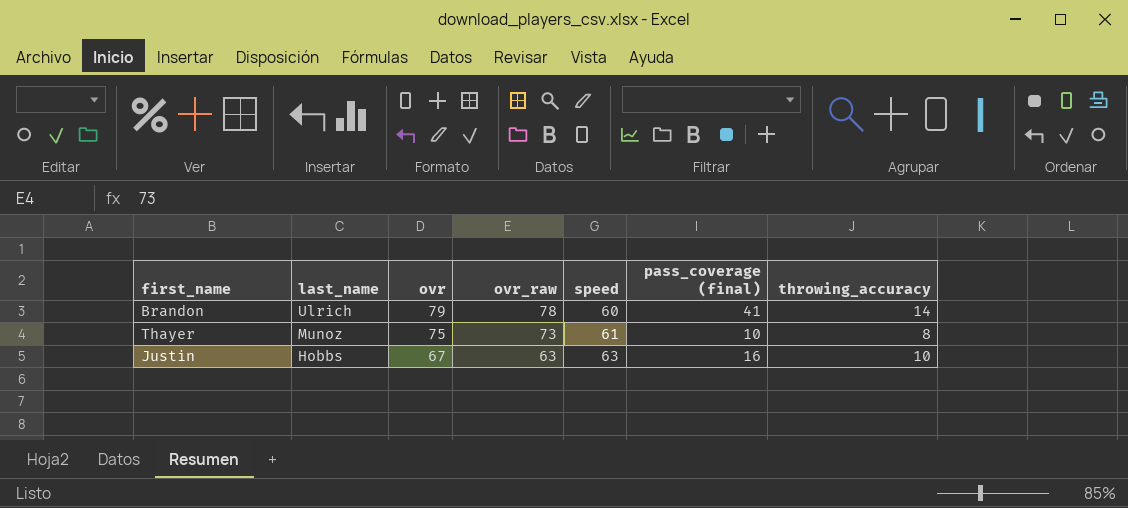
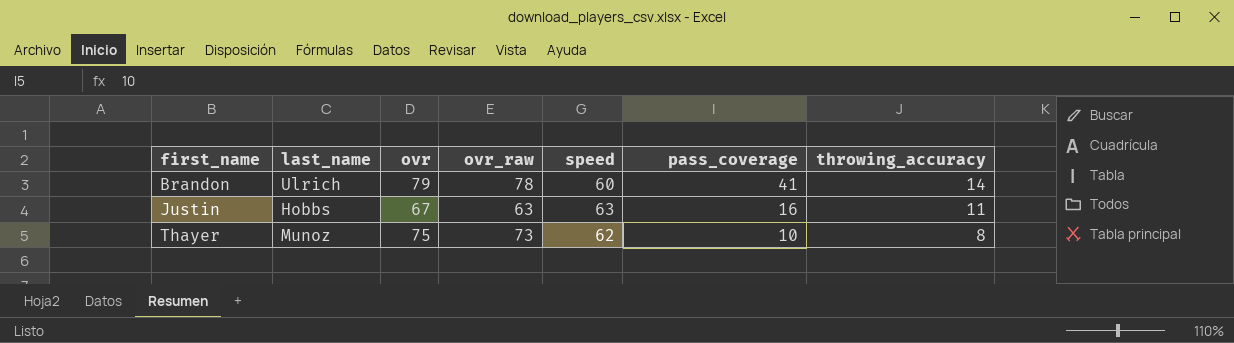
row order: last_name descending -> first_name ascending
column name: pass_coverage (final) -> pass_coverage
Justin | throwing_accuracy: 10 -> 11
Thayer | speed: 61 -> 62

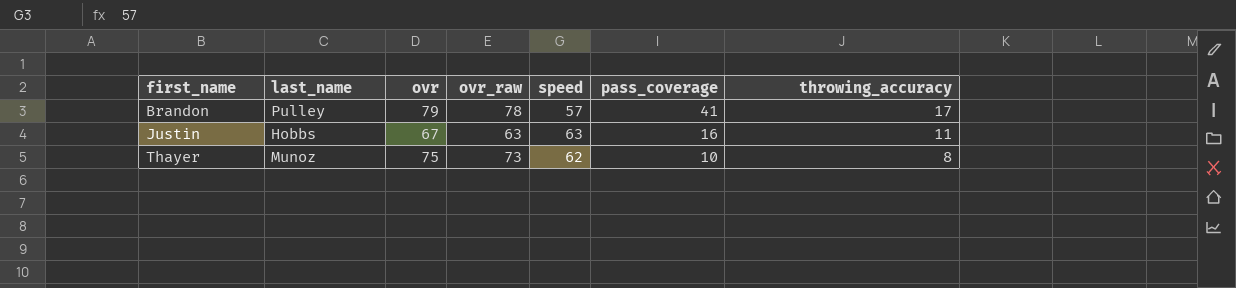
Brandon | last_name: Ulrich -> Pulley
Brandon | speed: 60 -> 57
Brandon | throwing_accuracy: 14 -> 17

